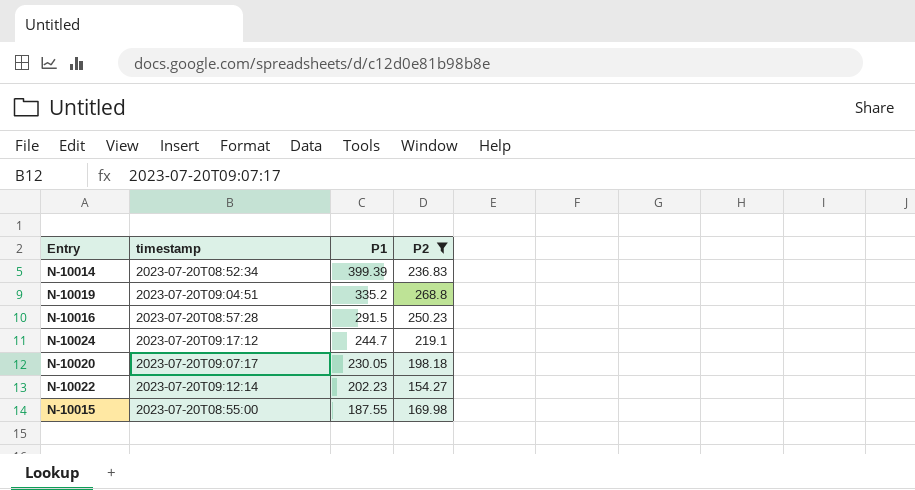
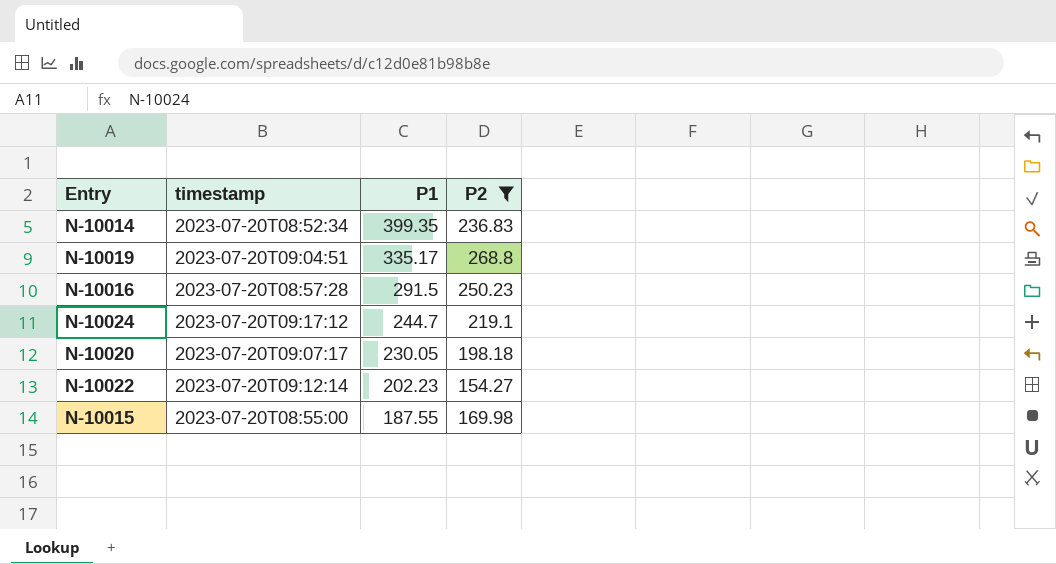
N-10014 | P1: 399.39 -> 399.35
N-10019 | P1: 335.2 -> 335.17

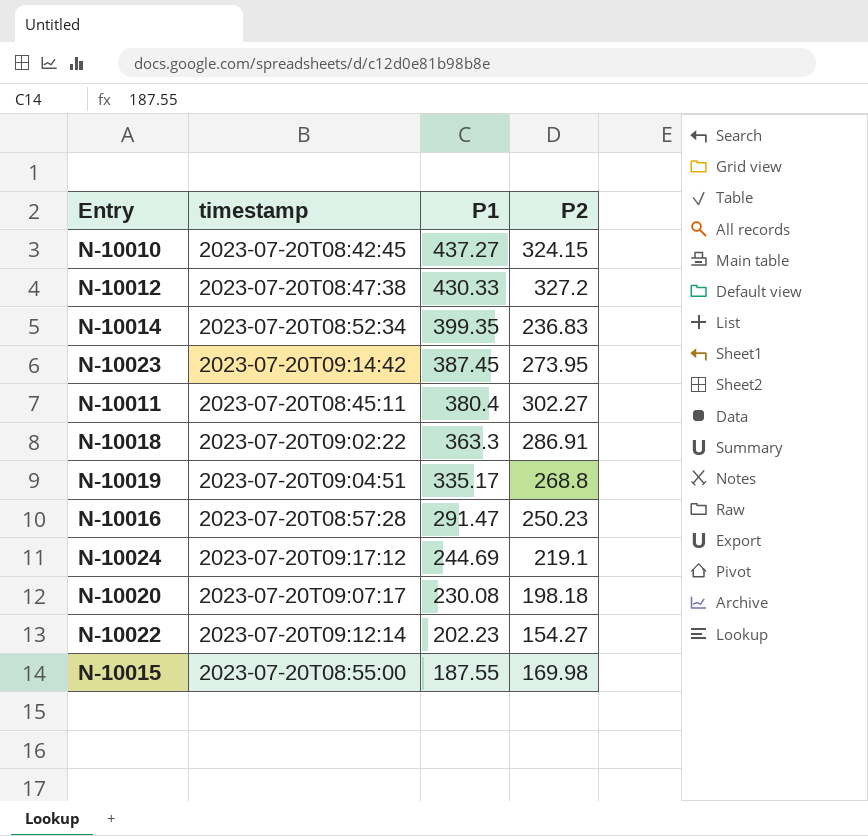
filter: P2 <= 268.8 -> none
N-10016 | P1: 291.5 -> 291.47
N-10024 | P1: 244.7 -> 244.69
N-10020 | P1: 230.05 -> 230.08

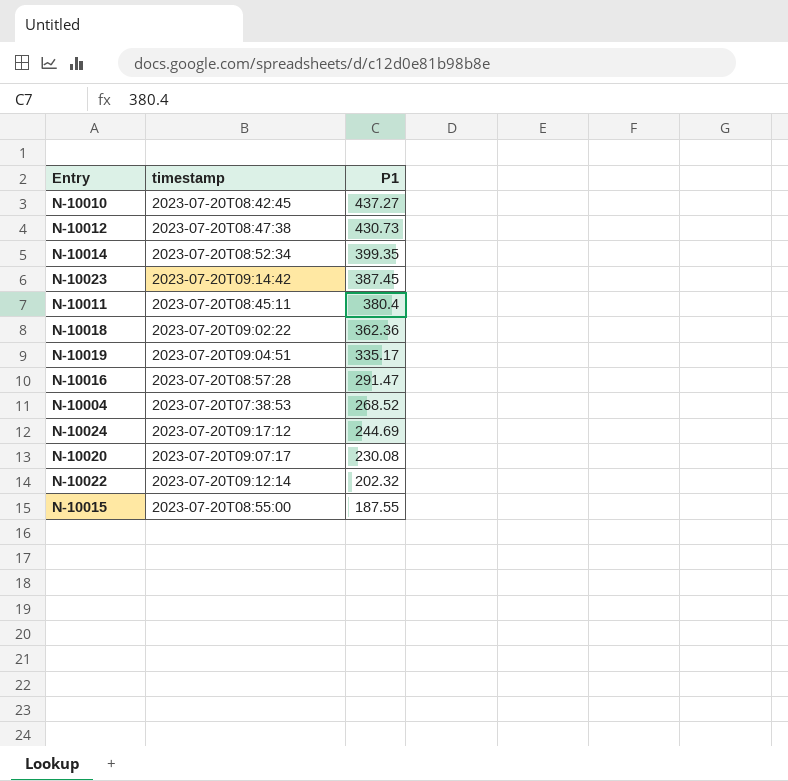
column P2 | position: 4 -> none
N-10012 | P1: 430.33 -> 430.73
N-10018 | P1: 363.3 -> 362.36
row N-10004: none -> 2023-07-20T07:38:53 | 268.52
N-10022 | P1: 202.23 -> 202.32

